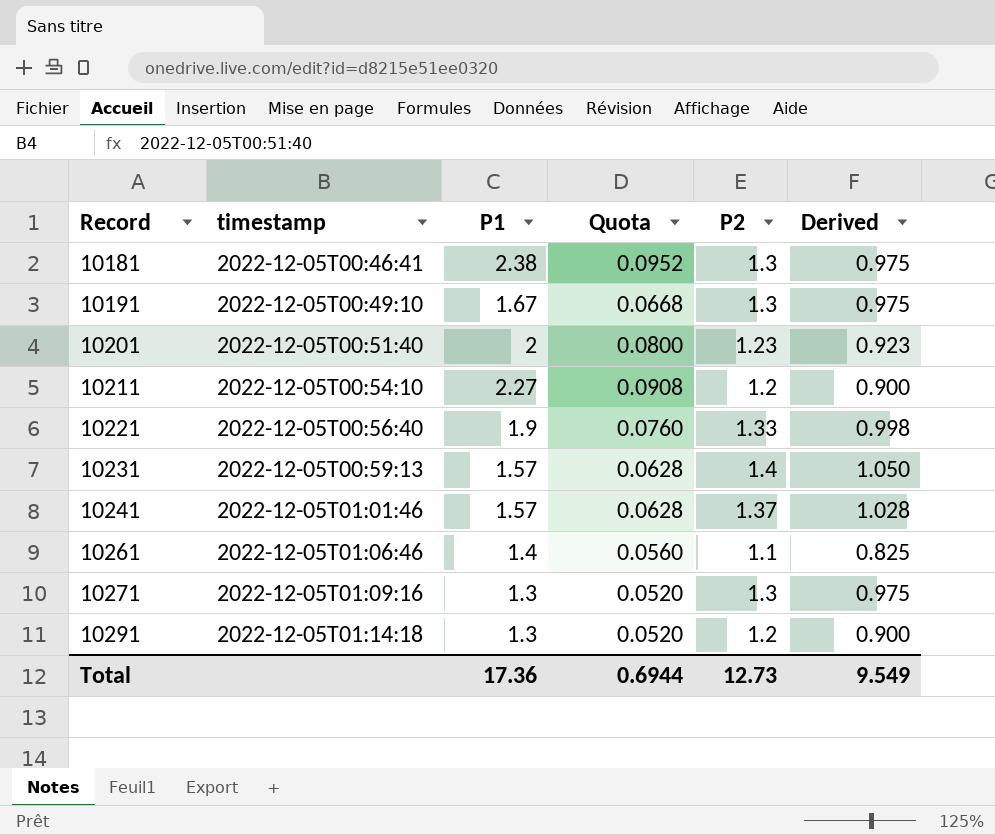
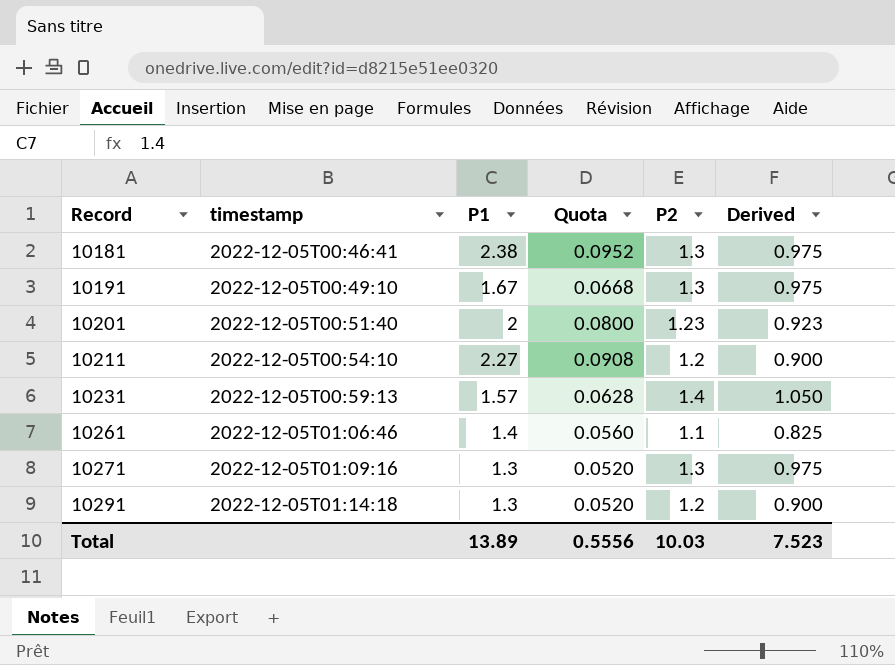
row 10221: 2022-12-05T00:56:40 | 1.9 | 0.0760 | 1.33 | 0.998 -> none
row 10241: 2022-12-05T01:01:46 | 1.57 | 0.0628 | 1.37 | 1.028 -> none
Total | P1: 17.36 -> 13.89
Total | Quota: 0.6944 -> 0.5556
Total | P2: 12.73 -> 10.03
Total | Derived: 9.549 -> 7.523

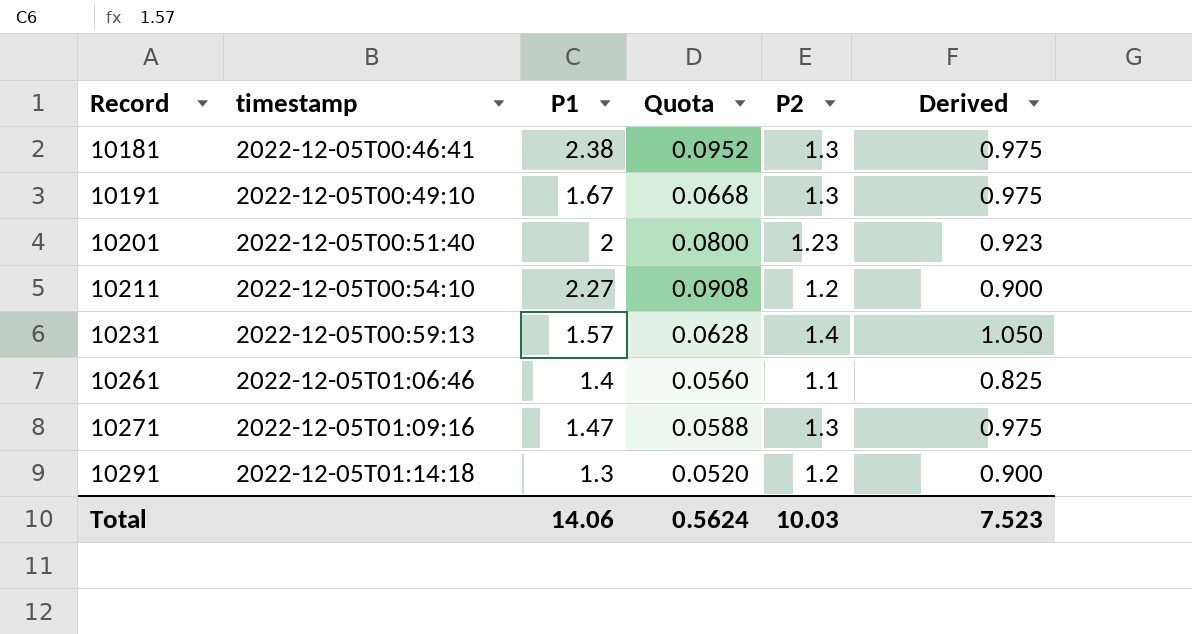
10271 | P1: 1.3 -> 1.47
10271 | Quota: 0.0520 -> 0.0588
Total | P1: 13.89 -> 14.06
Total | Quota: 0.5556 -> 0.5624

